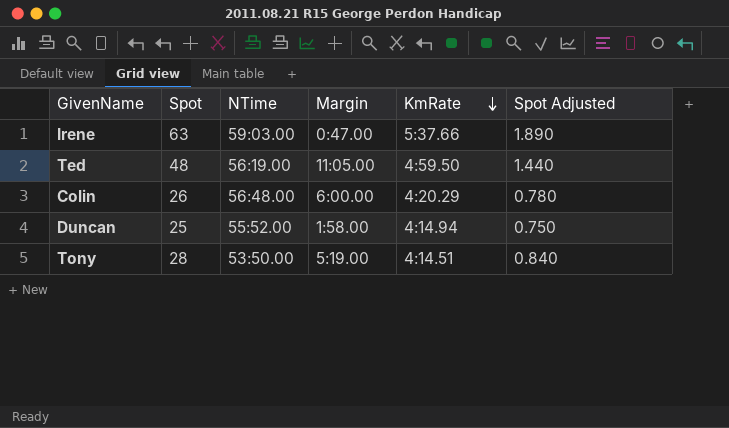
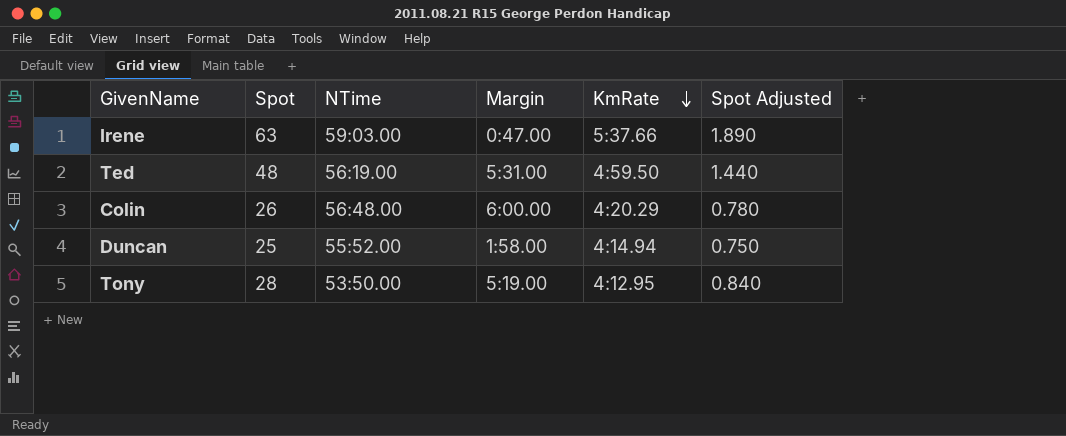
Ted | Margin: 11:05.00 -> 5:31.00
Tony | KmRate: 4:14.51 -> 4:12.95

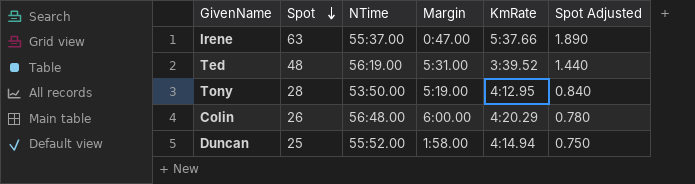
row order: KmRate descending -> Spot descending
Irene | NTime: 59:03.00 -> 55:37.00
Ted | KmRate: 4:59.50 -> 3:39.52

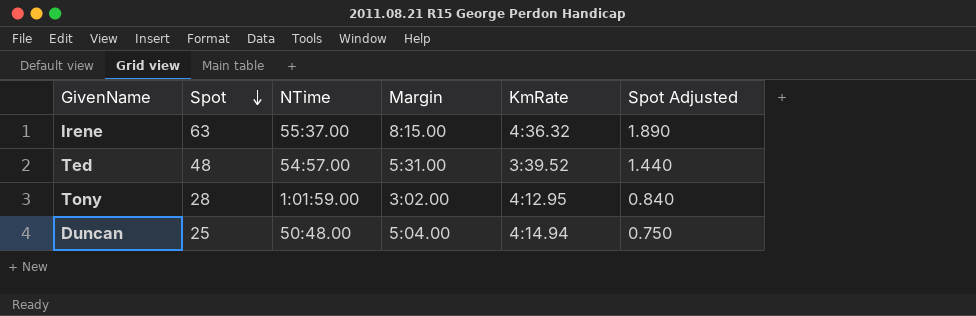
row Colin: 26 | 56:48.00 | 6:00.00 | 4:20.29 | 0.780 -> none
Irene | Margin: 0:47.00 -> 8:15.00
Irene | KmRate: 5:37.66 -> 4:36.32
Ted | NTime: 56:19.00 -> 54:57.00
Tony | NTime: 53:50.00 -> 1:01:59.00
Tony | Margin: 5:19.00 -> 3:02.00
Duncan | NTime: 55:52.00 -> 50:48.00
Duncan | Margin: 1:58.00 -> 5:04.00

